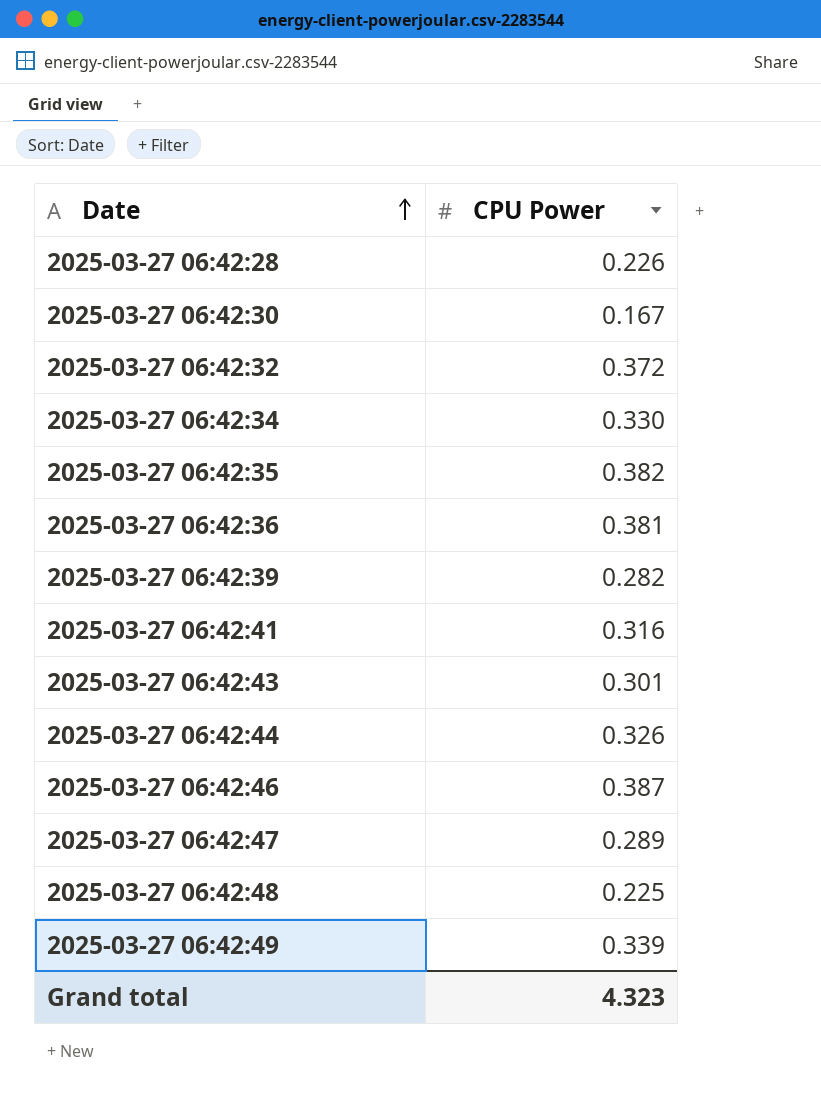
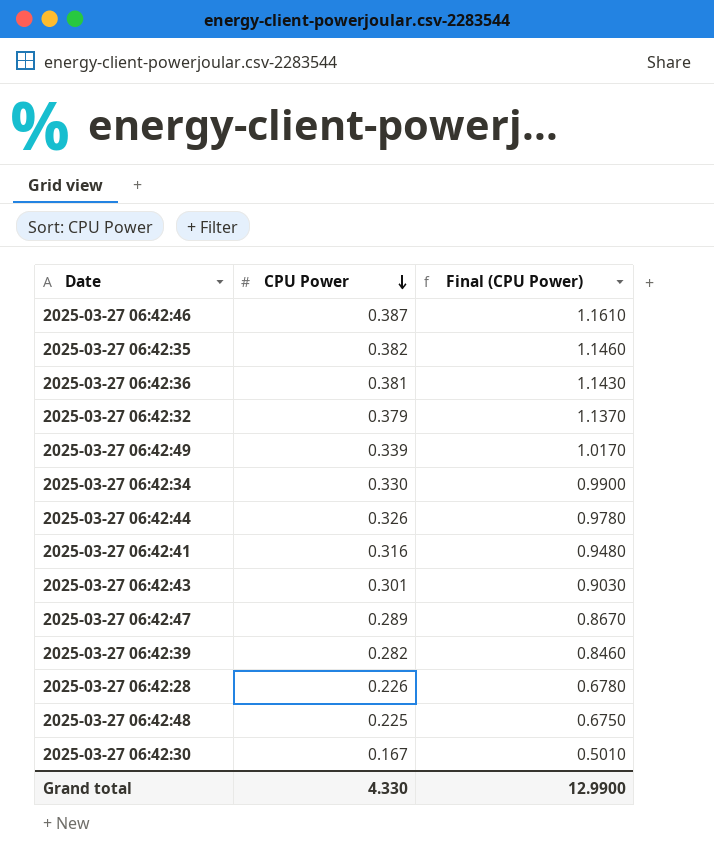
row order: Date ascending -> CPU Power descending
column Final (CPU Power) | formula: none -> [CPU Power] * 3
2025-03-27 06:42:32 | CPU Power: 0.372 -> 0.379
Grand total | CPU Power: 4.323 -> 4.330

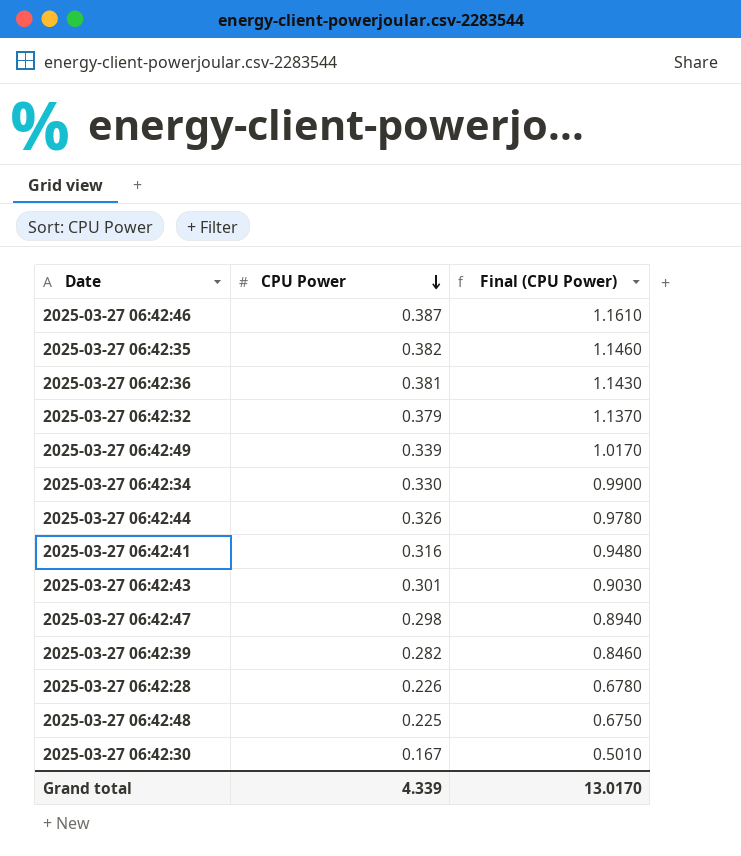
2025-03-27 06:42:47 | CPU Power: 0.289 -> 0.298
2025-03-27 06:42:47 | Final (CPU Power): 0.8670 -> 0.8940
Grand total | CPU Power: 4.330 -> 4.339
Grand total | Final (CPU Power): 12.9900 -> 13.0170

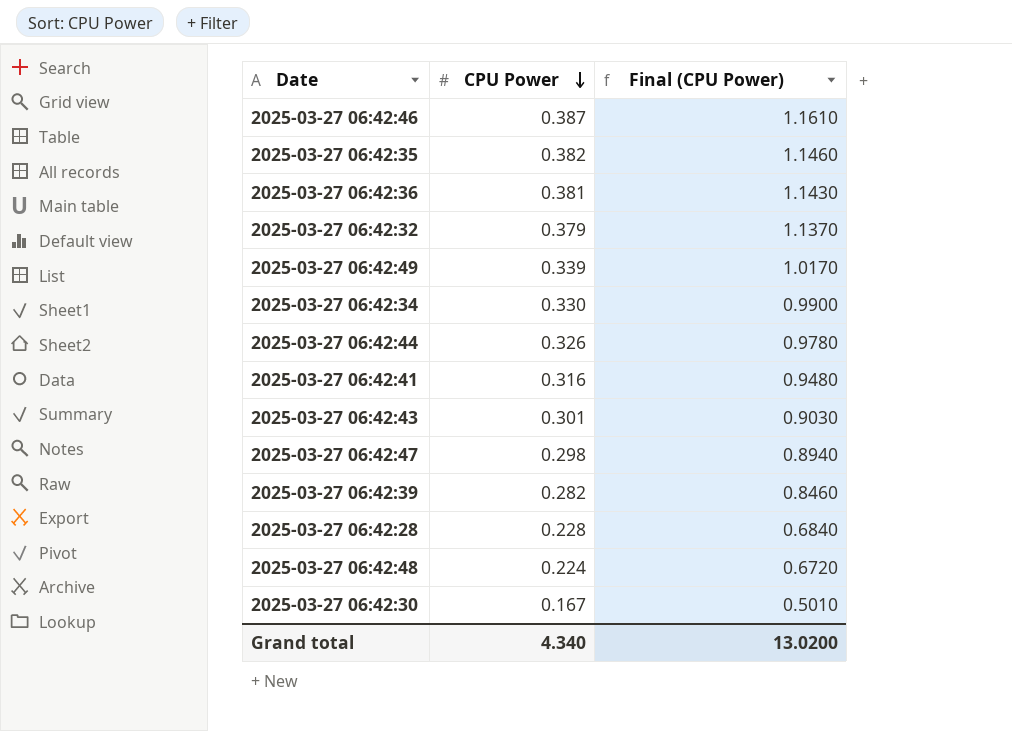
2025-03-27 06:42:28 | CPU Power: 0.226 -> 0.228
2025-03-27 06:42:28 | Final (CPU Power): 0.6780 -> 0.6840
2025-03-27 06:42:48 | CPU Power: 0.225 -> 0.224
2025-03-27 06:42:48 | Final (CPU Power): 0.6750 -> 0.6720
Grand total | CPU Power: 4.339 -> 4.340
Grand total | Final (CPU Power): 13.0170 -> 13.0200

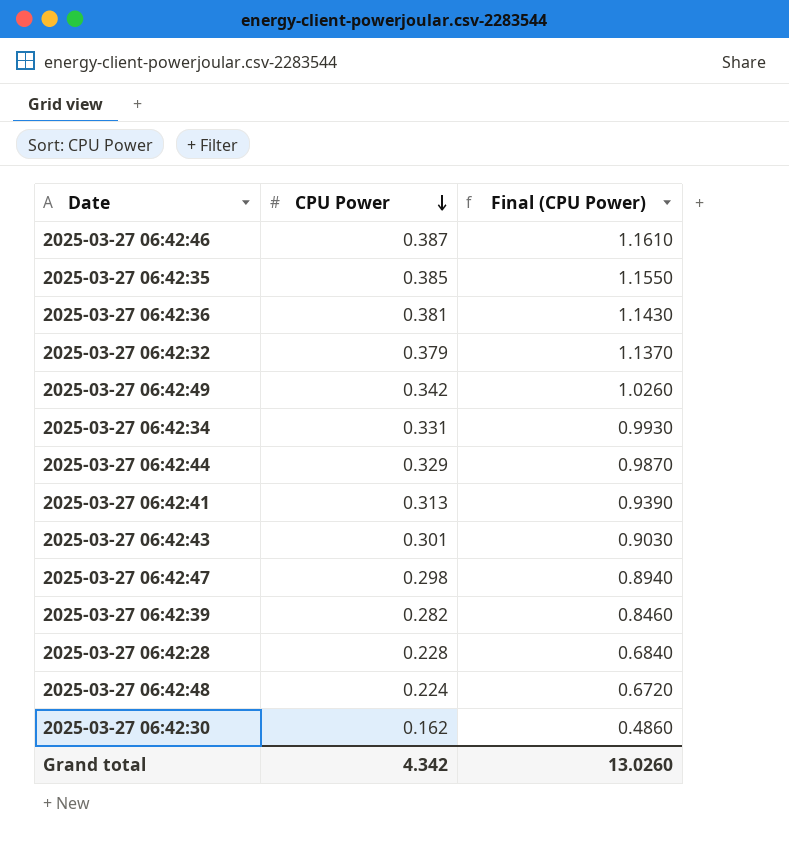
2025-03-27 06:42:35 | CPU Power: 0.382 -> 0.385
2025-03-27 06:42:35 | Final (CPU Power): 1.1460 -> 1.1550
2025-03-27 06:42:49 | CPU Power: 0.339 -> 0.342
2025-03-27 06:42:49 | Final (CPU Power): 1.0170 -> 1.0260
2025-03-27 06:42:34 | CPU Power: 0.330 -> 0.331
2025-03-27 06:42:34 | Final (CPU Power): 0.9900 -> 0.9930
2025-03-27 06:42:44 | CPU Power: 0.326 -> 0.329
2025-03-27 06:42:44 | Final (CPU Power): 0.9780 -> 0.9870
2025-03-27 06:42:41 | CPU Power: 0.316 -> 0.313
2025-03-27 06:42:41 | Final (CPU Power): 0.9480 -> 0.9390
2025-03-27 06:42:30 | CPU Power: 0.167 -> 0.162
2025-03-27 06:42:30 | Final (CPU Power): 0.5010 -> 0.4860
Grand total | CPU Power: 4.340 -> 4.342
Grand total | Final (CPU Power): 13.0200 -> 13.0260

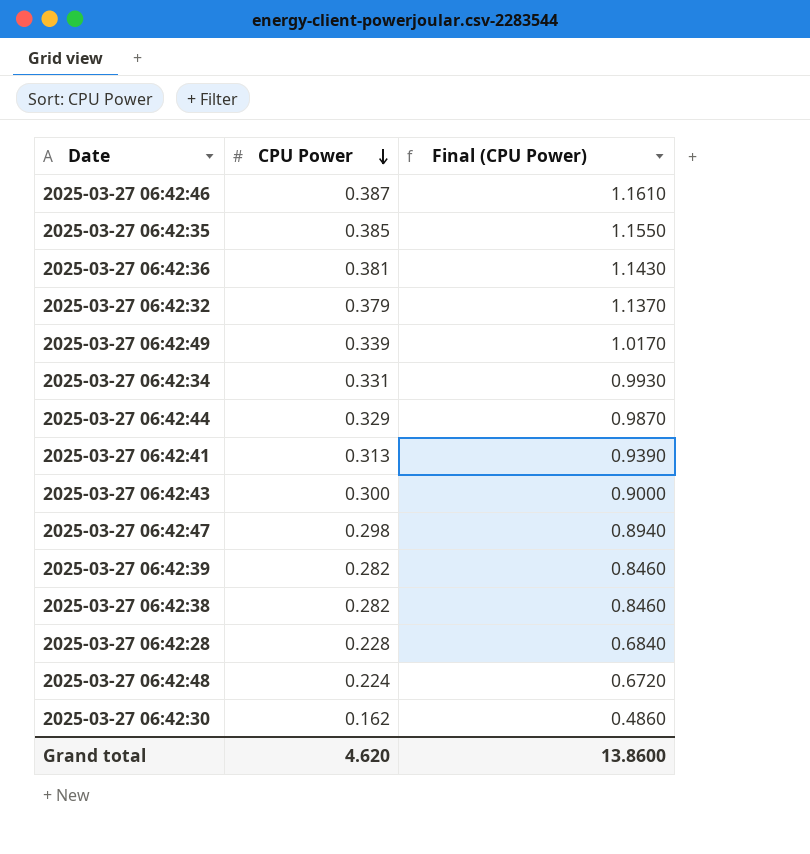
2025-03-27 06:42:49 | CPU Power: 0.342 -> 0.339
2025-03-27 06:42:49 | Final (CPU Power): 1.0260 -> 1.0170
2025-03-27 06:42:43 | CPU Power: 0.301 -> 0.300
2025-03-27 06:42:43 | Final (CPU Power): 0.9030 -> 0.9000
row 2025-03-27 06:42:38: none -> 0.282 | 0.8460
Grand total | CPU Power: 4.342 -> 4.620
Grand total | Final (CPU Power): 13.0260 -> 13.8600

